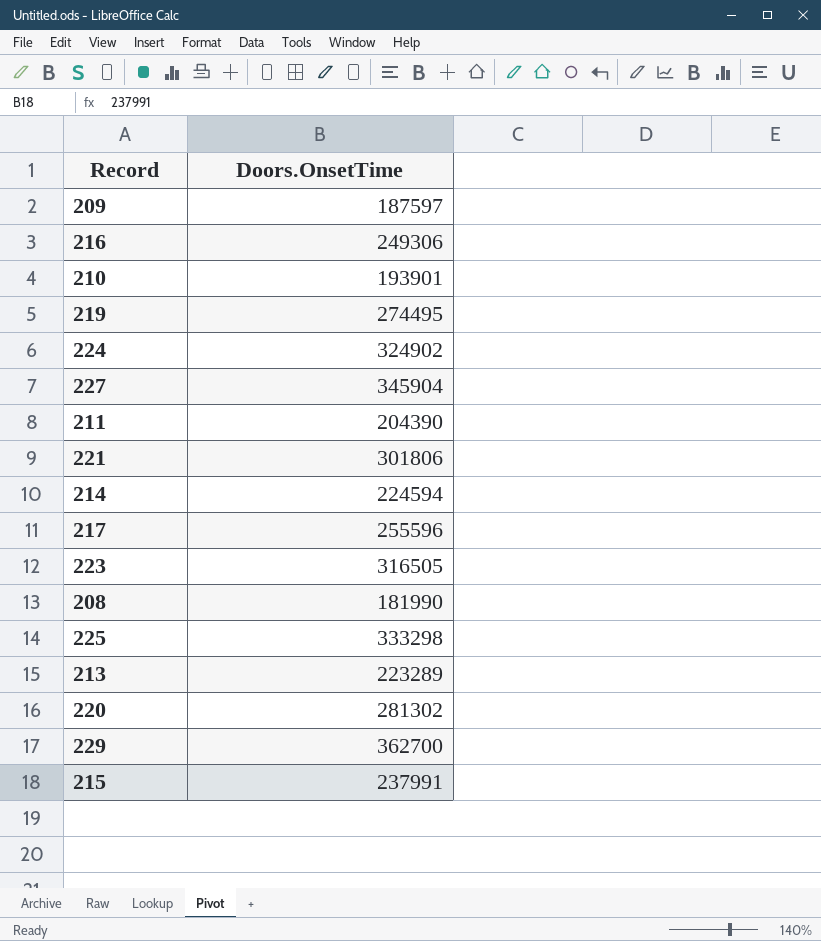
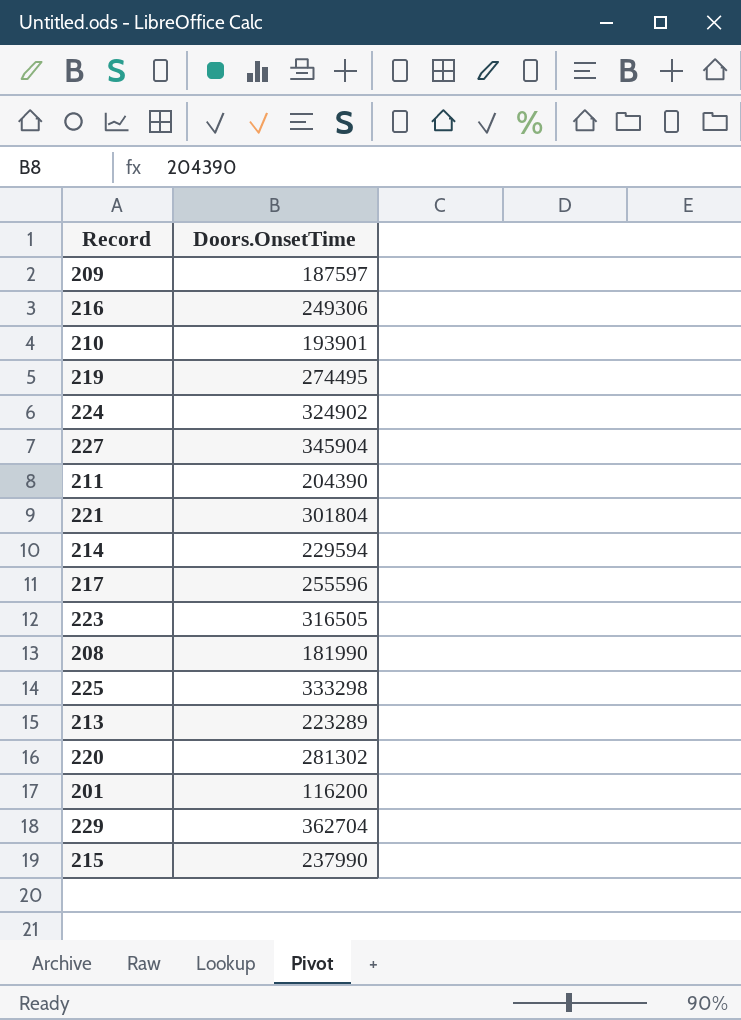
221 | Doors.OnsetTime: 301806 -> 301804
214 | Doors.OnsetTime: 224594 -> 229594
row 201: none -> 116200
229 | Doors.OnsetTime: 362700 -> 362704
215 | Doors.OnsetTime: 237991 -> 237990

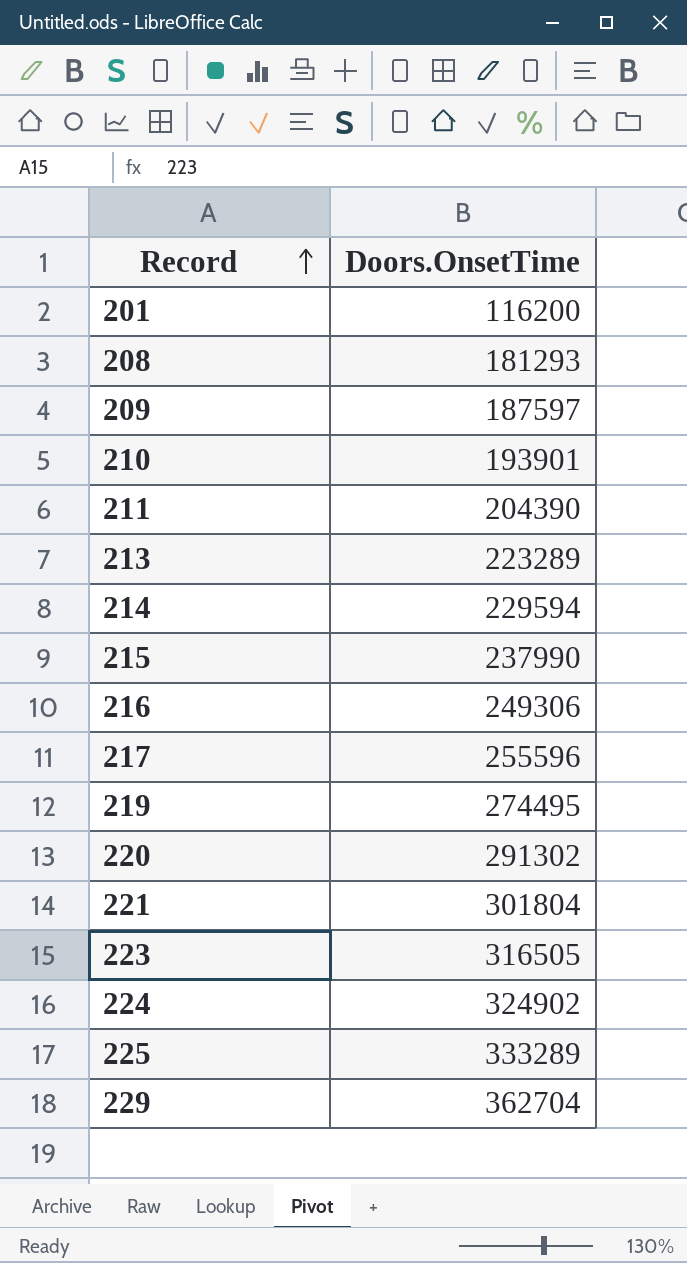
row order: none -> Record ascending
row 227: 345904 -> none
208 | Doors.OnsetTime: 181990 -> 181293
220 | Doors.OnsetTime: 281302 -> 291302
225 | Doors.OnsetTime: 333298 -> 333289

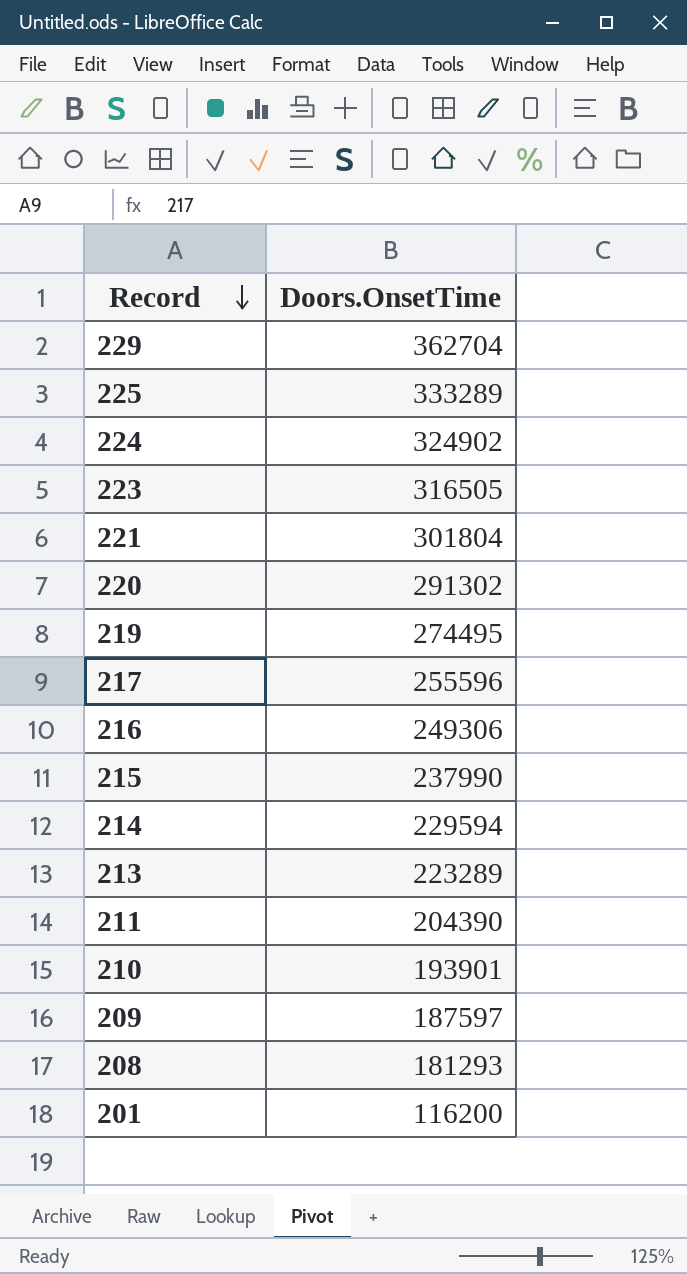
row order: Record ascending -> Record descending

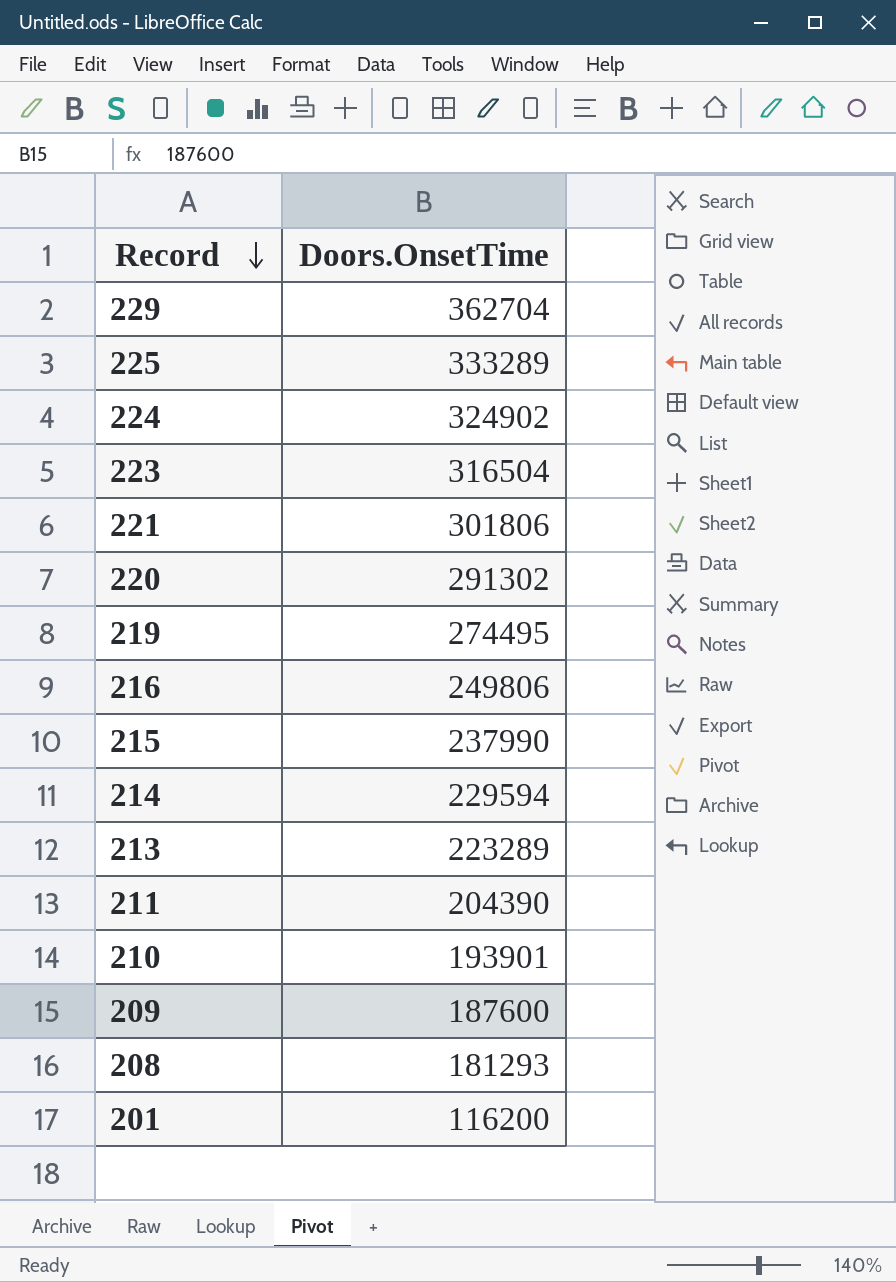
row 217: 255596 -> none
223 | Doors.OnsetTime: 316505 -> 316504
221 | Doors.OnsetTime: 301804 -> 301806
216 | Doors.OnsetTime: 249306 -> 249806
209 | Doors.OnsetTime: 187597 -> 187600

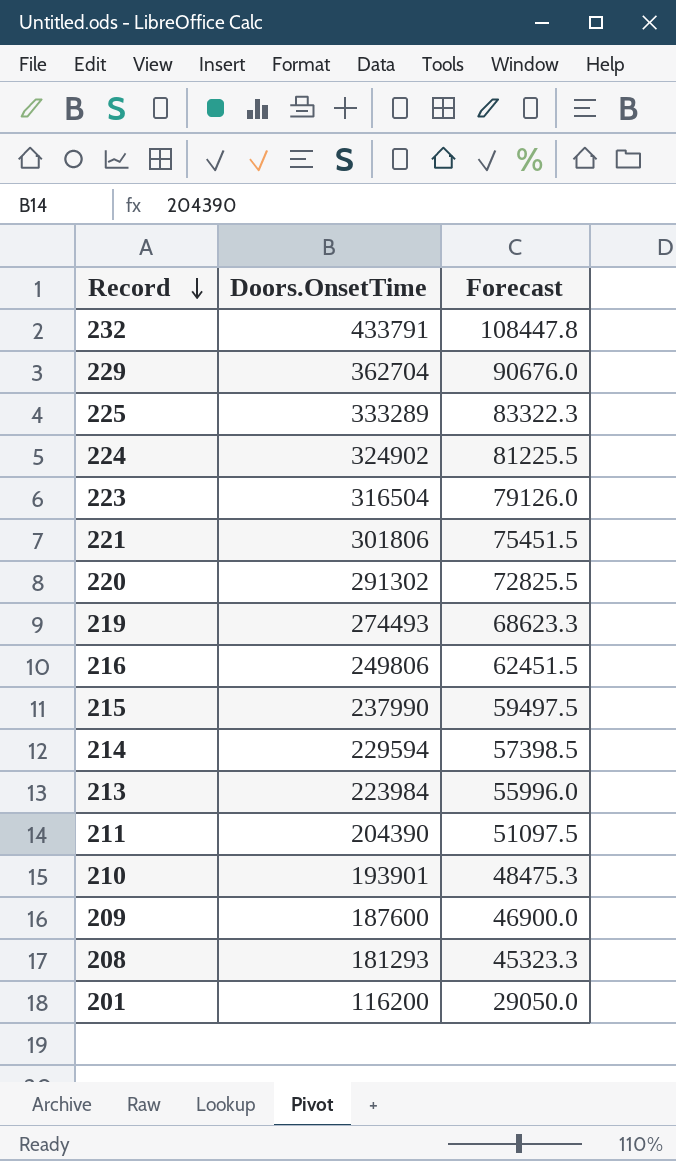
column Forecast | formula: none -> [Doors.OnsetTime] * 0.25
row 232: none -> 433791 | 108447.8
219 | Doors.OnsetTime: 274495 -> 274493
213 | Doors.OnsetTime: 223289 -> 223984

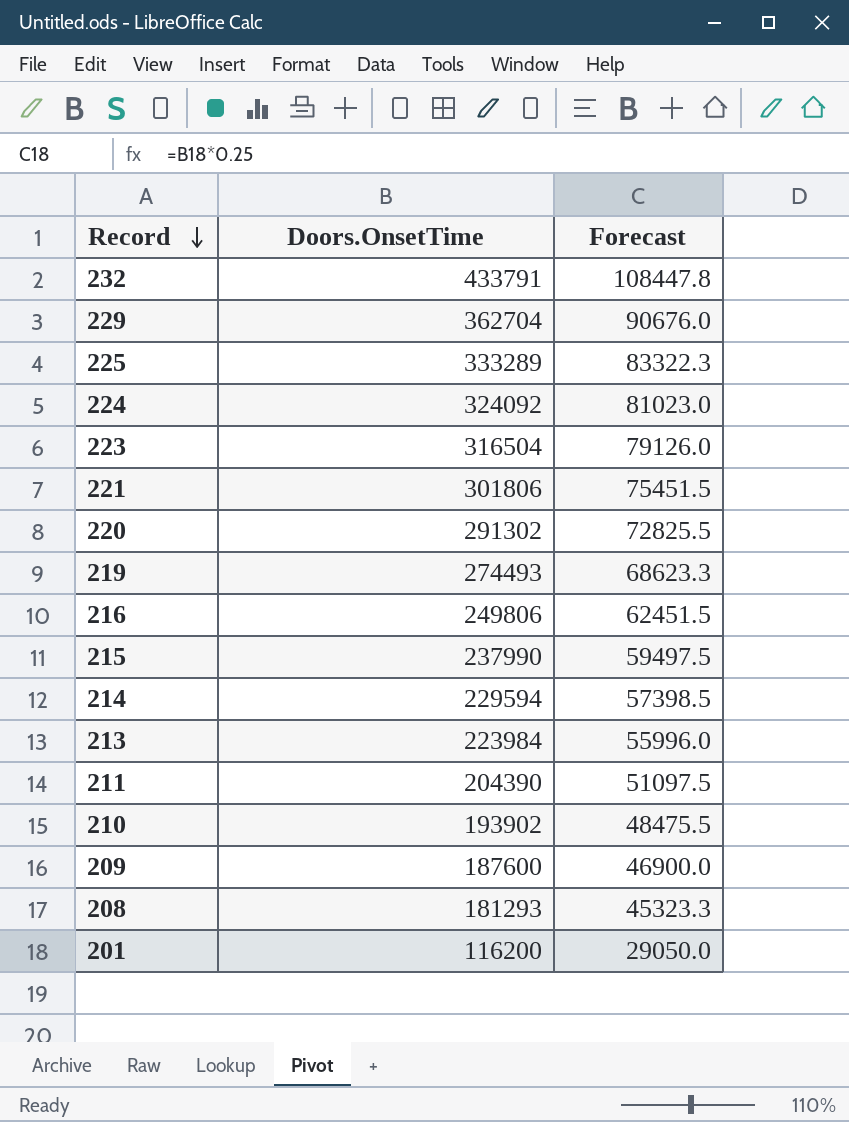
224 | Doors.OnsetTime: 324902 -> 324092
224 | Forecast: 81225.5 -> 81023.0
210 | Doors.OnsetTime: 193901 -> 193902
210 | Forecast: 48475.3 -> 48475.5

